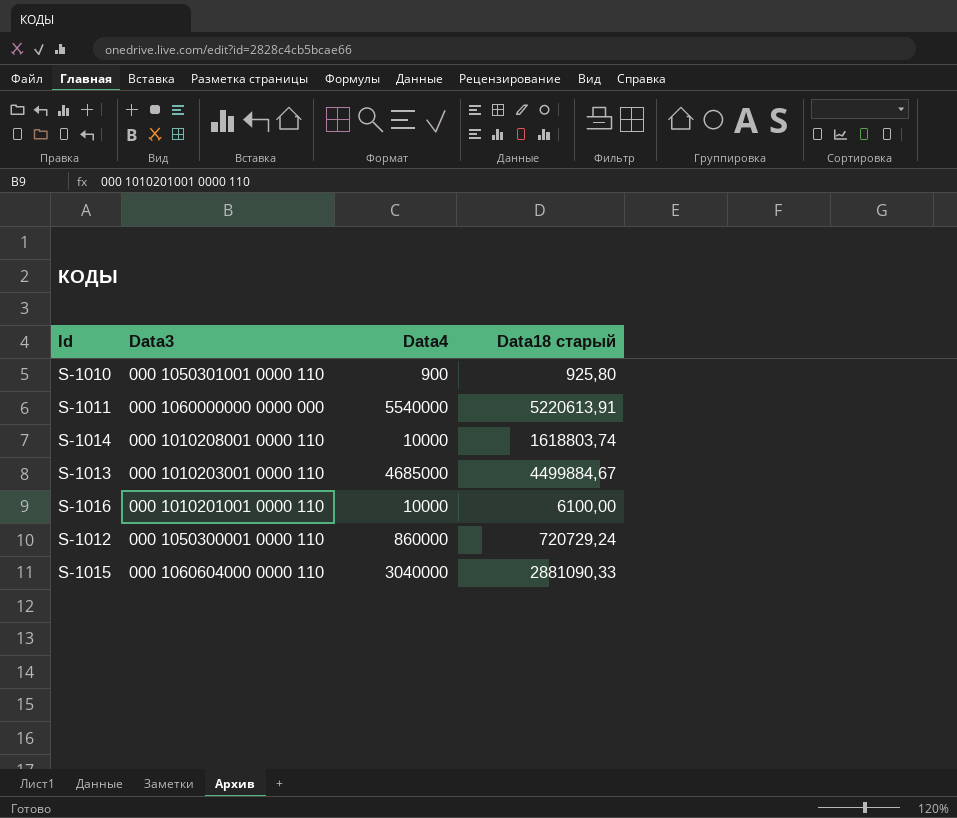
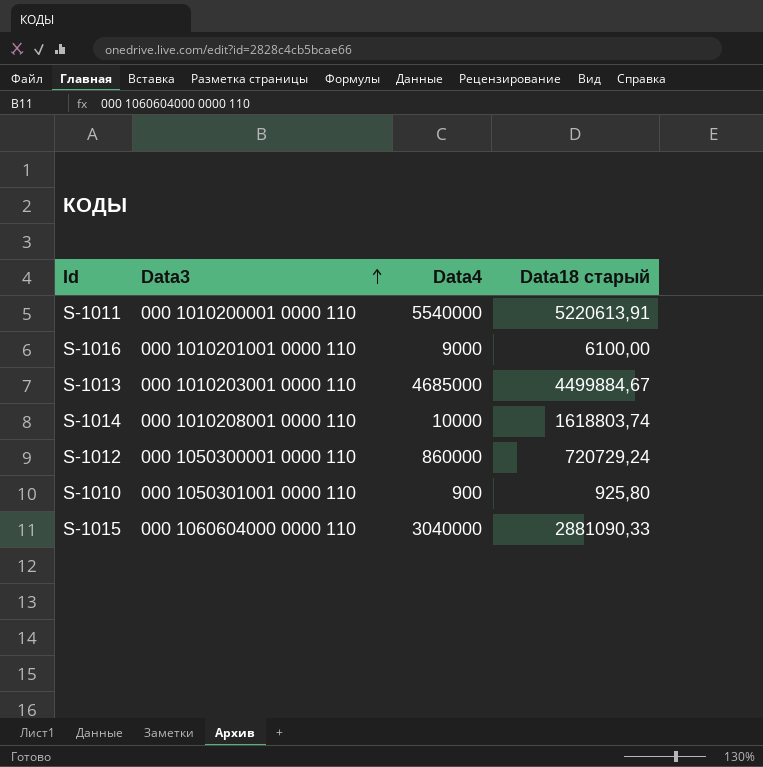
row order: none -> Data3 ascending
S-1011 | Data3: 000 1060000000 0000 000 -> 000 1010200001 0000 110
S-1016 | Data4: 10000 -> 9000

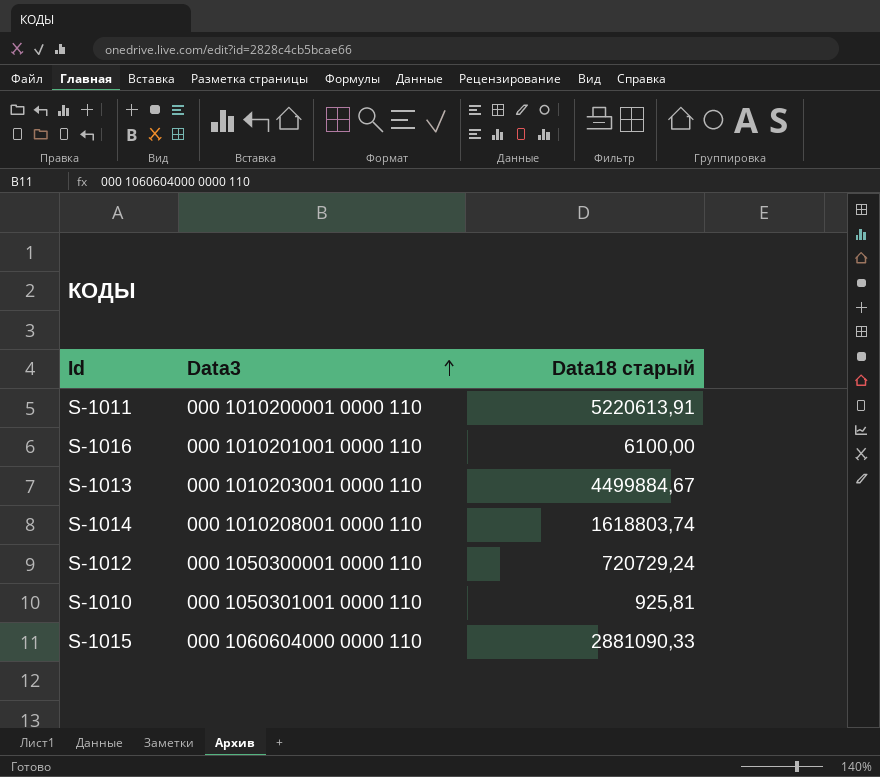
column Data4 | position: 3 -> none
S-1010 | Data18 старый: 925,80 -> 925,81

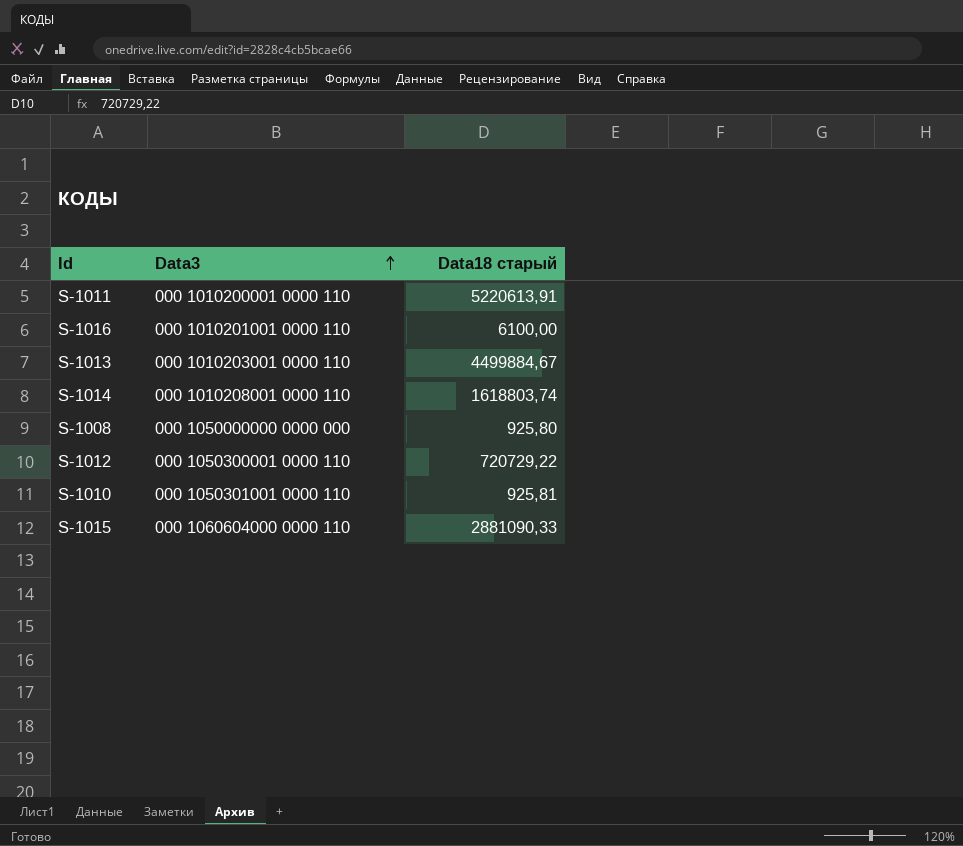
row S-1008: none -> 000 1050000000 0000 000 | 925,80
S-1012 | Data18 старый: 720729,24 -> 720729,22

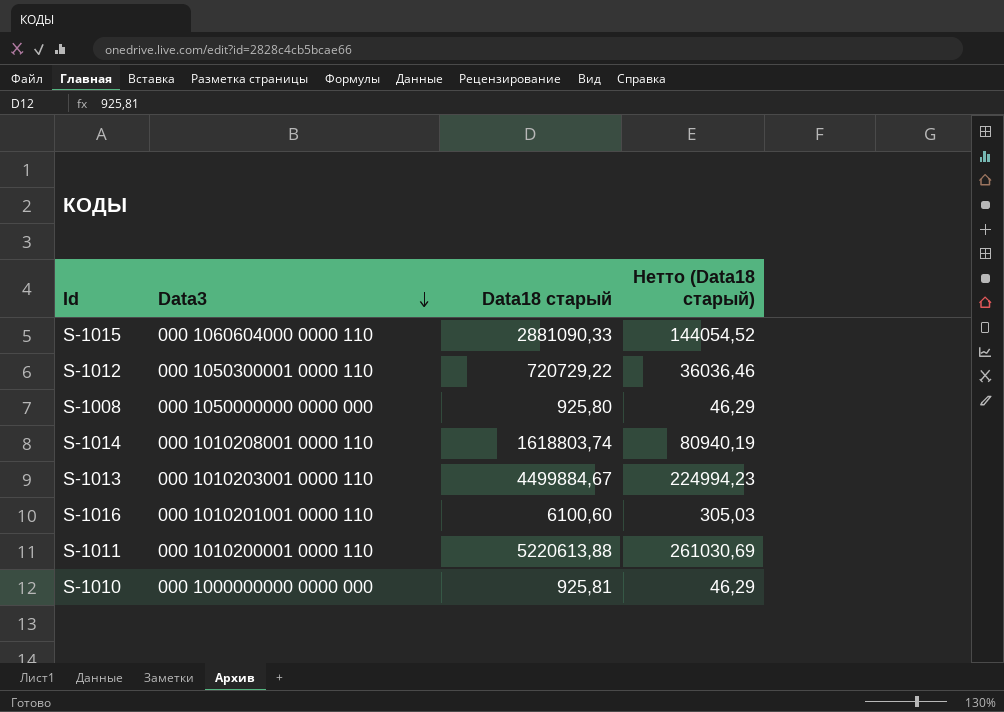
row order: Data3 ascending -> Data3 descending
column Нетто (Data18 старый) | formula: none -> [Data18 старый] * 0,05
S-1016 | Data18 старый: 6100,00 -> 6100,60
S-1011 | Data18 старый: 5220613,91 -> 5220613,88
S-1010 | Data3: 000 1050301001 0000 110 -> 000 1000000000 0000 000

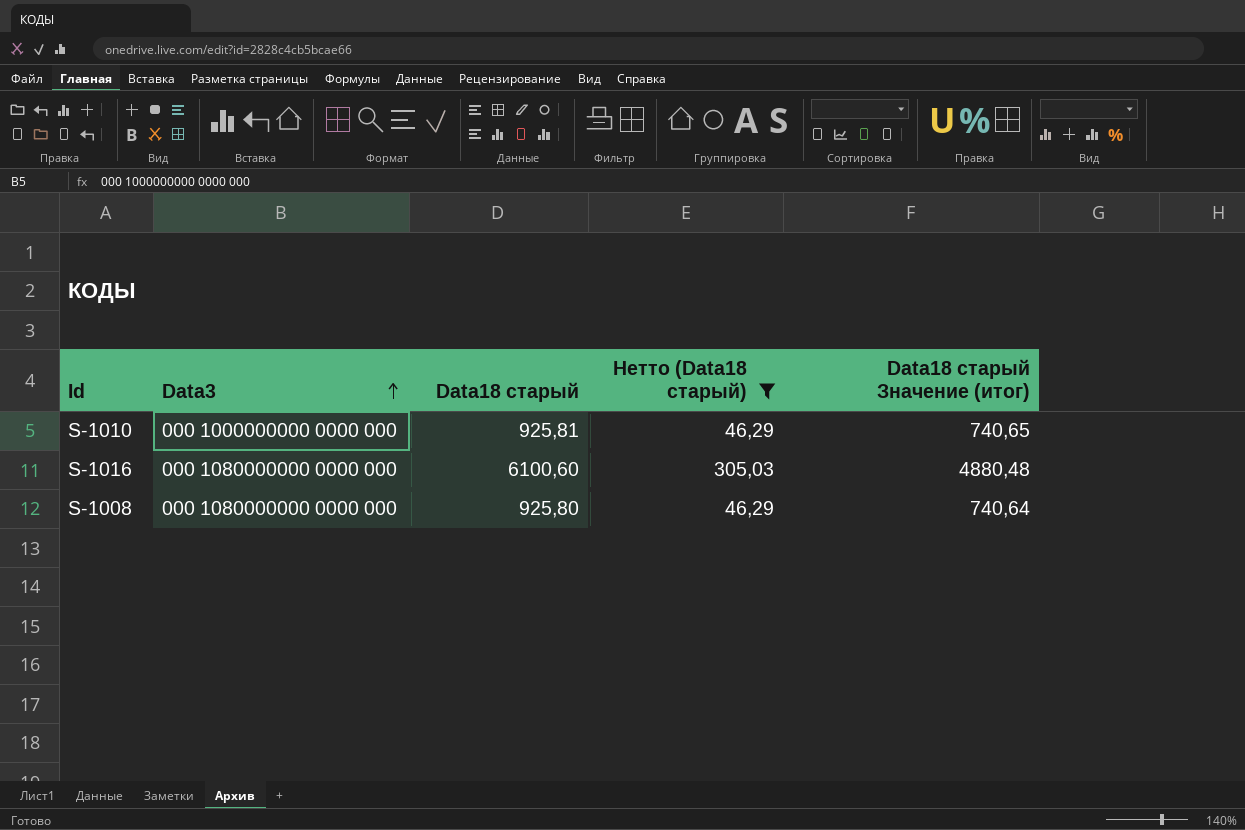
filter: none -> Нетто (Data18 старый) <= 305,03
row order: Data3 descending -> Data3 ascending
column Data18 старый Значение (итог) | formula: none -> [Data18 старый] * 0,8
S-1016 | Data3: 000 1010201001 0000 110 -> 000 1080000000 0000 000
S-1008 | Data3: 000 1050000000 0000 000 -> 000 1080000000 0000 000

